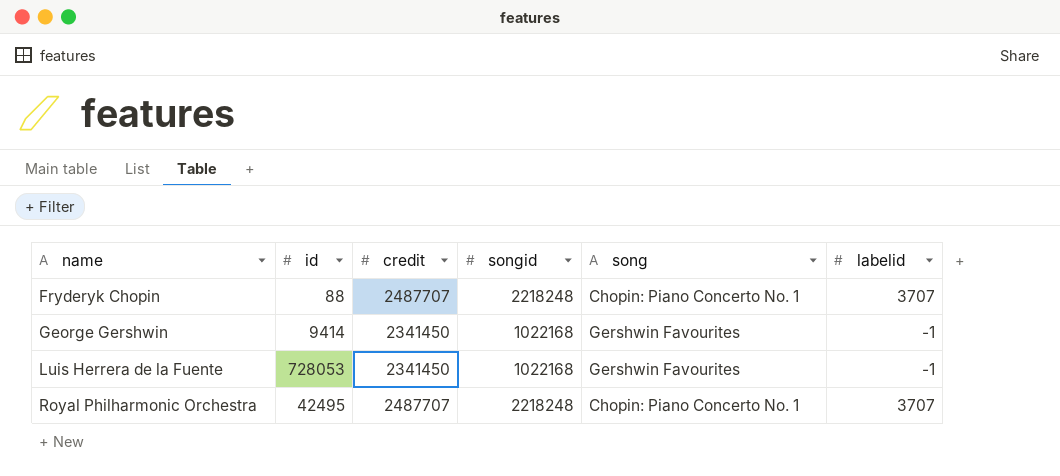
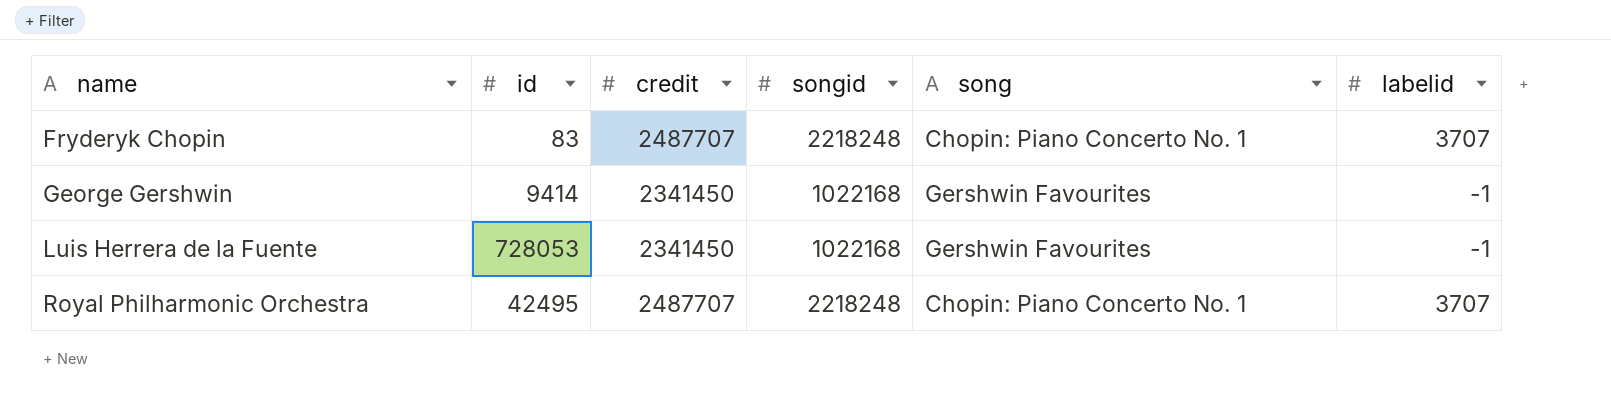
Fryderyk Chopin | id: 88 -> 83

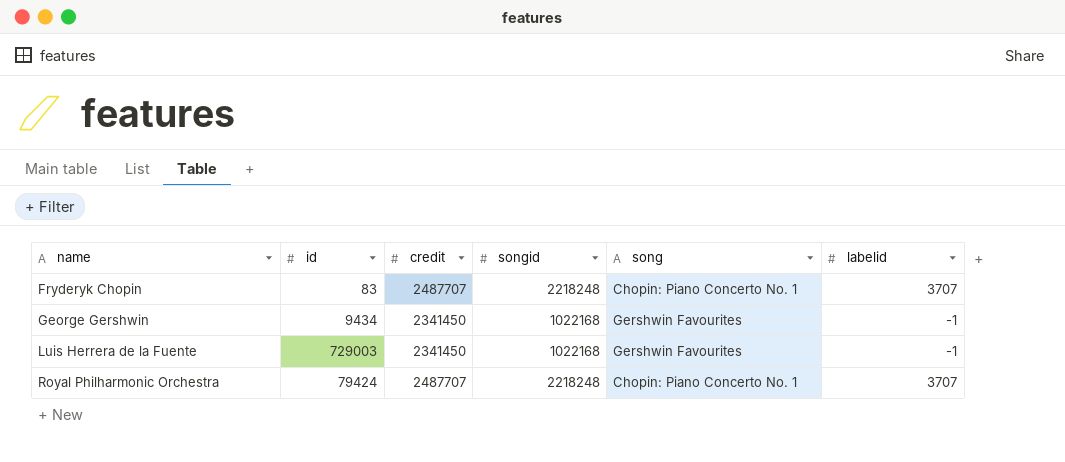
George Gershwin | id: 9414 -> 9434
Luis Herrera de la Fuente | id: 728053 -> 729003
Royal Philharmonic Orchestra | id: 42495 -> 79424

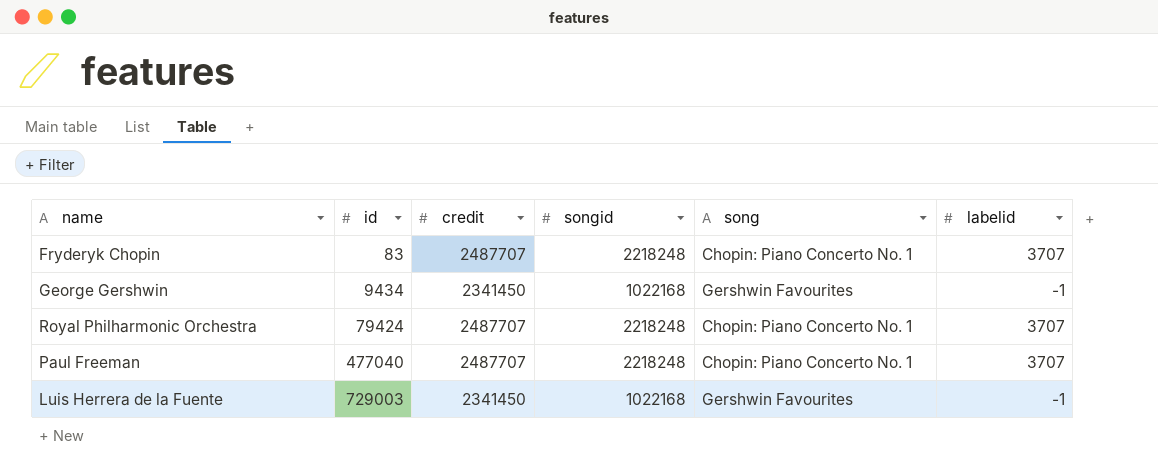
row order: name ascending -> id ascending
row Paul Freeman: none -> 477040 | 2487707 | 2218248 | Chopin: Piano Concerto No. 1 | 3707

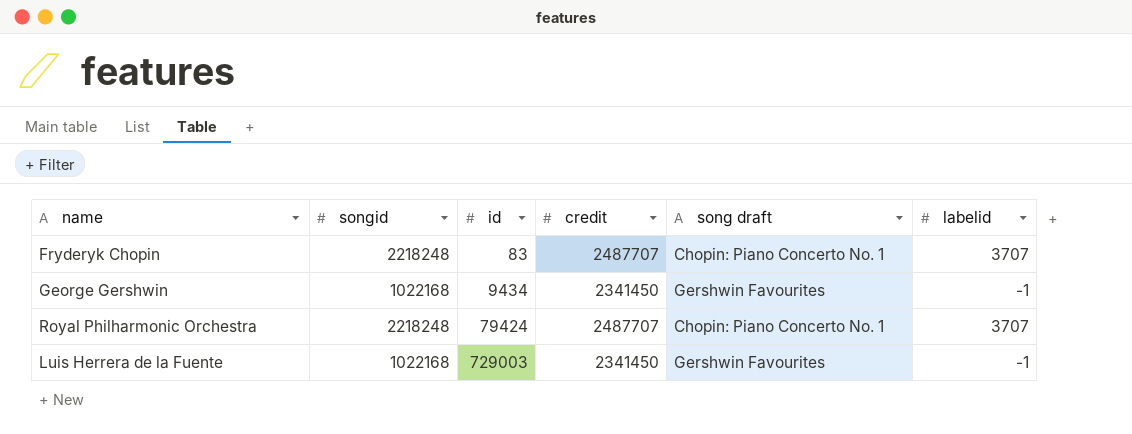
column songid | position: 4 -> 2
column name: song -> song draft
row Paul Freeman: 477040 | 2487707 | 2218248 | Chopin: Piano Concerto No. 1 | 3707 -> none

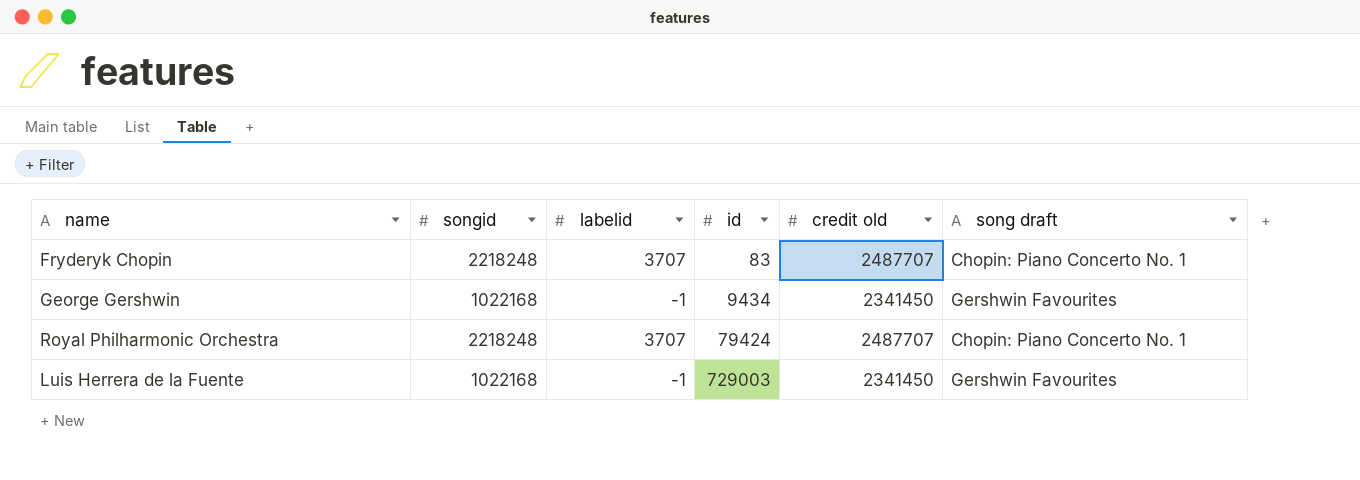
column labelid | position: 6 -> 3
column name: credit -> credit old

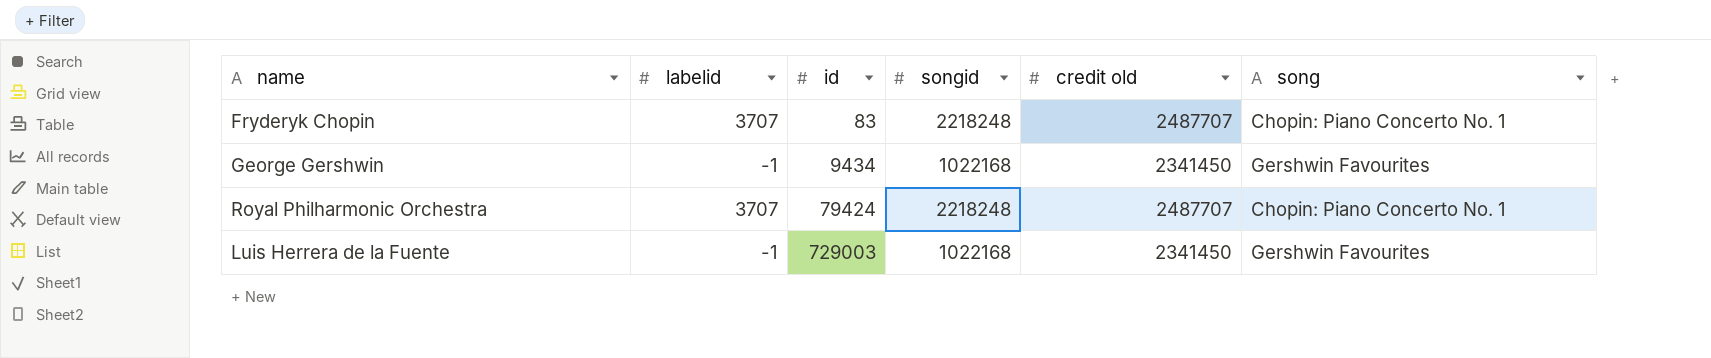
column songid | position: 2 -> 4
column name: song draft -> song

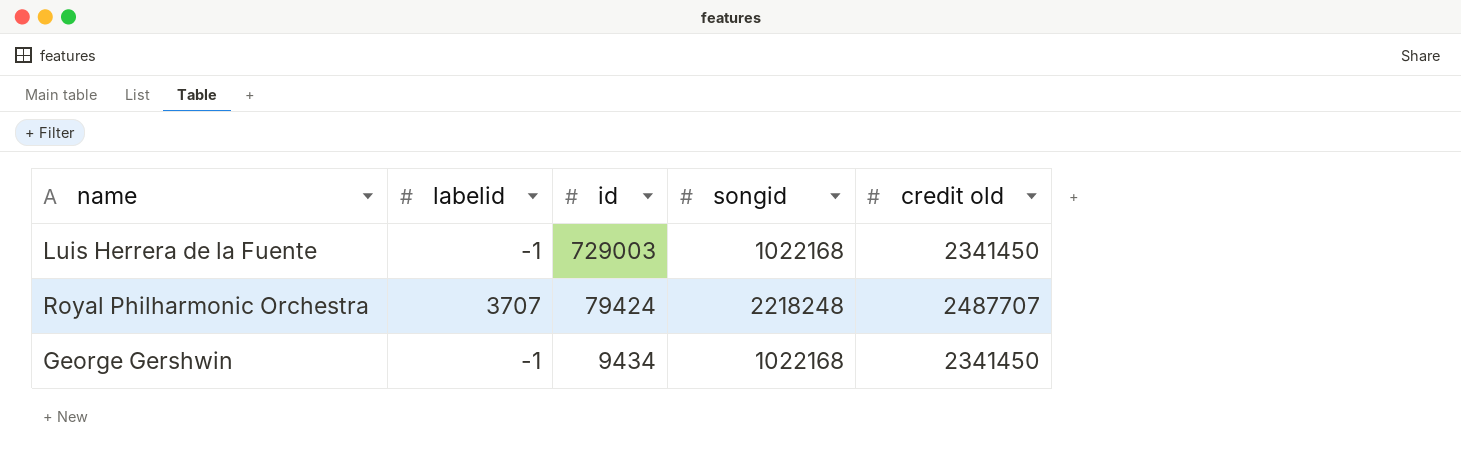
row order: id ascending -> id descending
column song | position: 6 -> none
row Fryderyk Chopin: 3707 | 83 | 2218248 | 2487707 | Chopin: Piano Concerto No. 1 -> none

